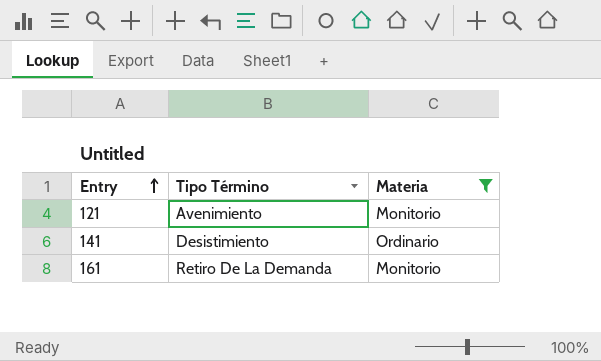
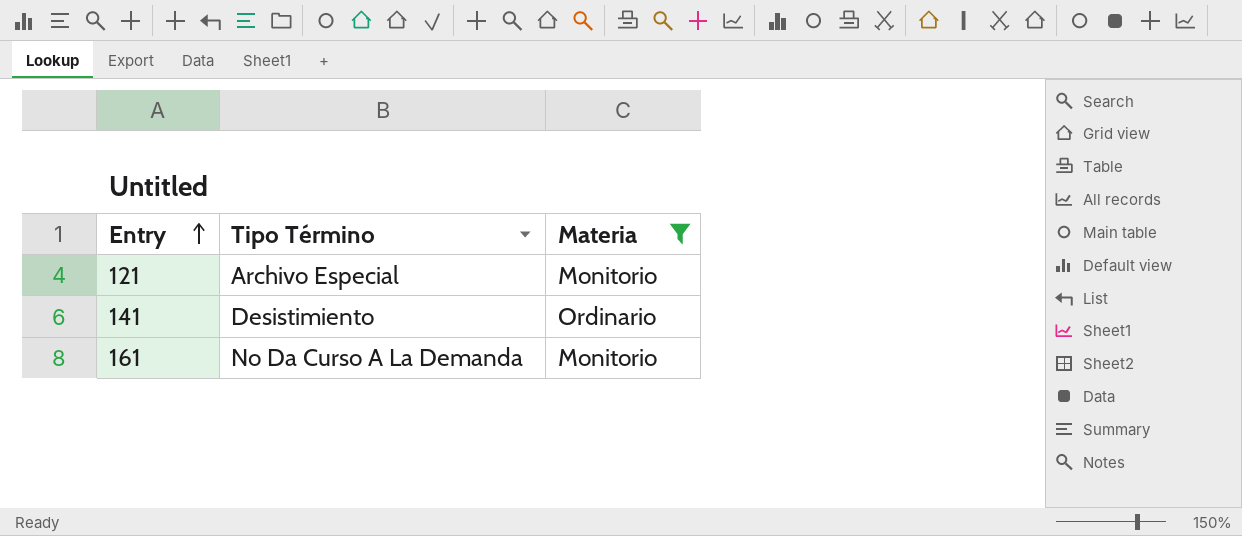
121 | Tipo Término: Avenimiento -> Archivo Especial
161 | Tipo Término: Retiro De La Demanda -> No Da Curso A La Demanda

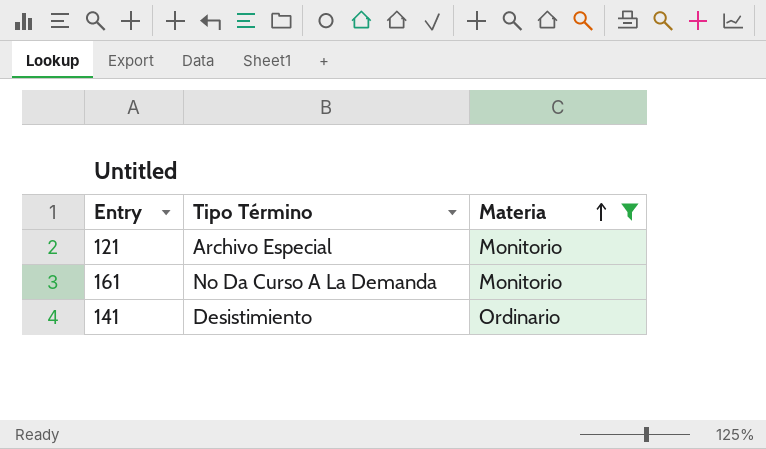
row order: Entry ascending -> Materia ascending

